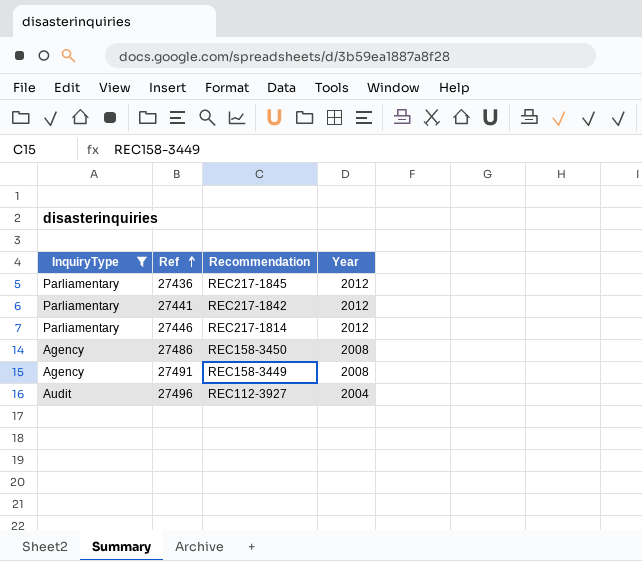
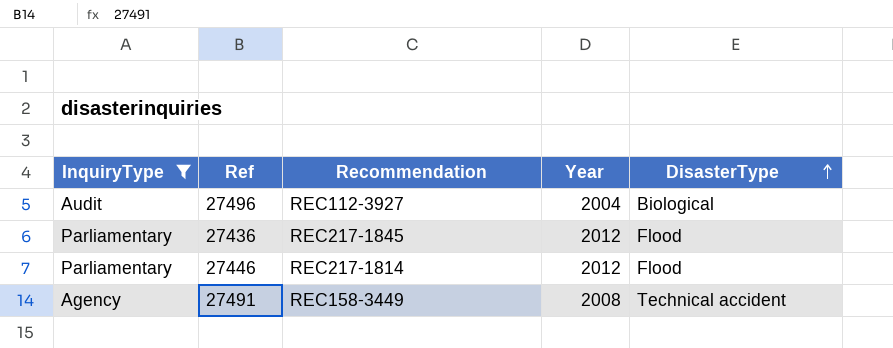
row order: Ref ascending -> DisasterType ascending
column DisasterType | position: none -> 5
row 27441: Parliamentary | REC217-1842 | 2012 -> none
row 27486: Agency | REC158-3450 | 2008 -> none

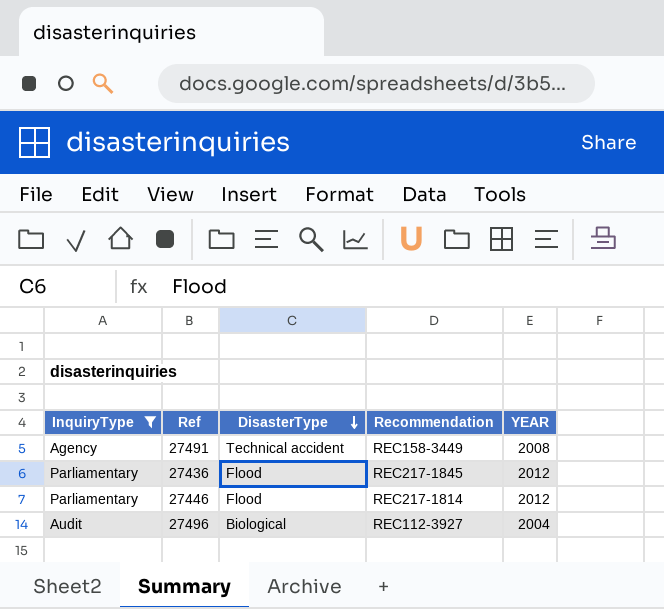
row order: DisasterType ascending -> DisasterType descending
column DisasterType | position: 5 -> 3
column name: Year -> YEAR

